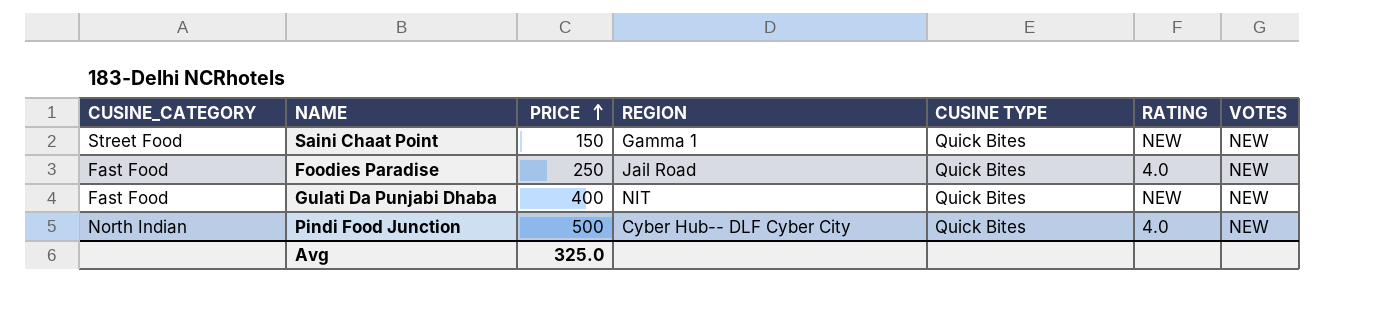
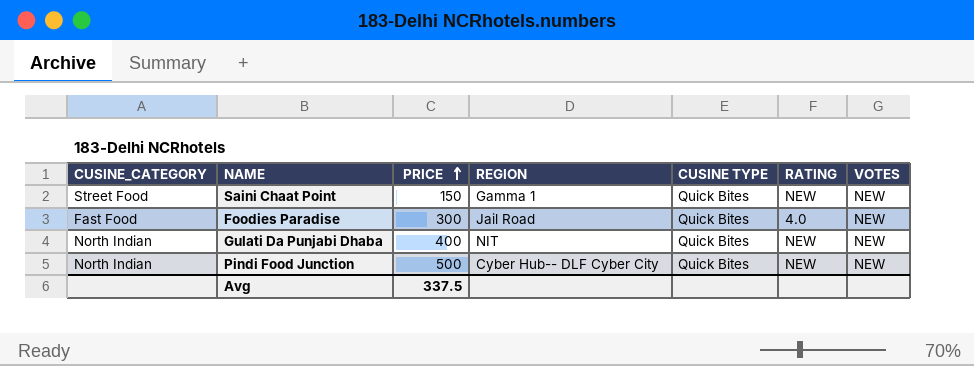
Foodies Paradise | PRICE: 250 -> 300
Gulati Da Punjabi Dhaba | CUSINE_CATEGORY: Fast Food -> North Indian
Pindi Food Junction | RATING: 4.0 -> NEW
Avg | PRICE: 325.0 -> 337.5

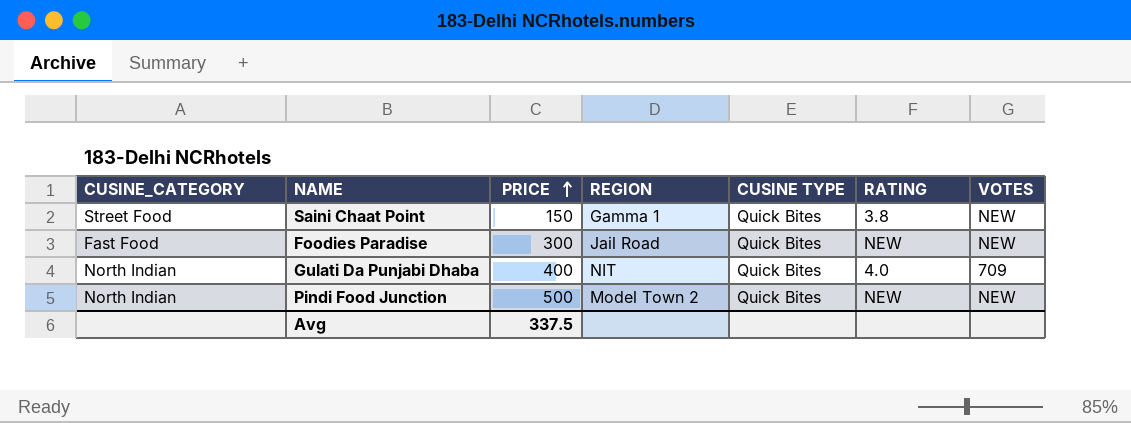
Saini Chaat Point | RATING: NEW -> 3.8
Foodies Paradise | RATING: 4.0 -> NEW
Gulati Da Punjabi Dhaba | RATING: NEW -> 4.0
Gulati Da Punjabi Dhaba | VOTES: NEW -> 709
Pindi Food Junction | REGION: Cyber Hub-- DLF Cyber City -> Model Town 2

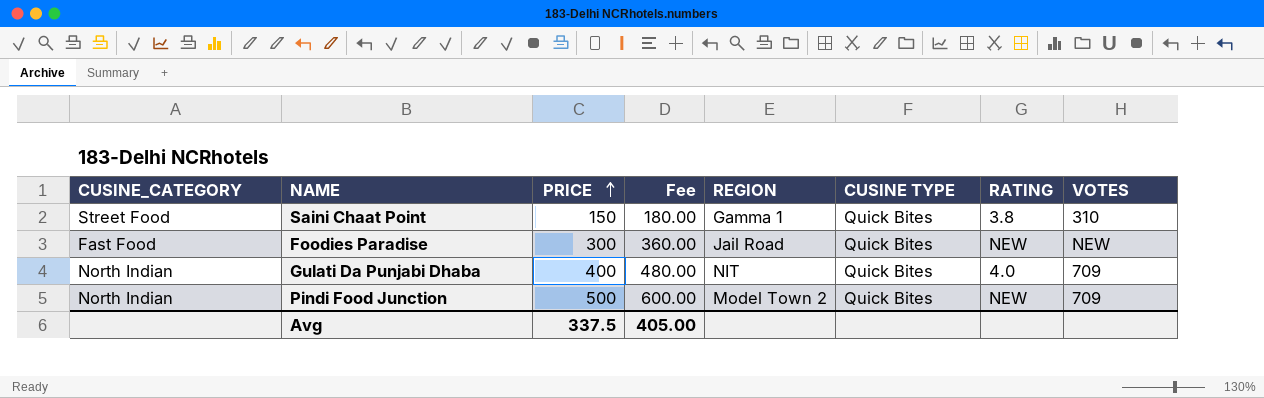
column Fee | formula: none -> [PRICE] * 1.2
Saini Chaat Point | VOTES: NEW -> 310
Pindi Food Junction | VOTES: NEW -> 709

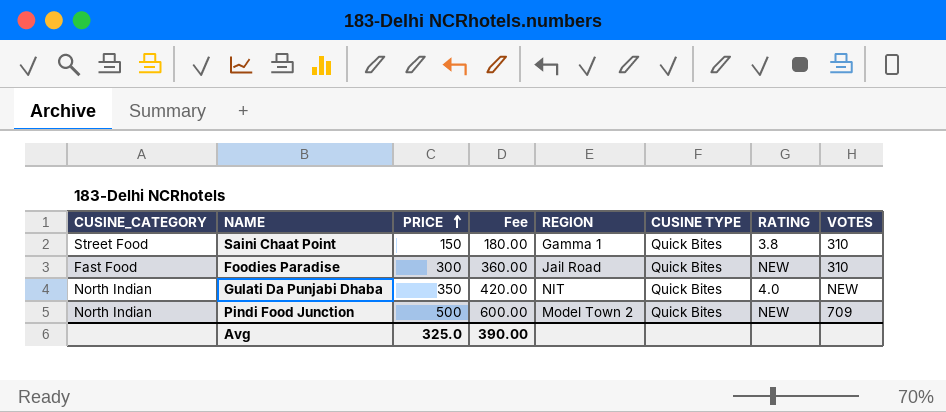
Foodies Paradise | VOTES: NEW -> 310
Gulati Da Punjabi Dhaba | PRICE: 400 -> 350
Gulati Da Punjabi Dhaba | Fee: 480.00 -> 420.00
Gulati Da Punjabi Dhaba | VOTES: 709 -> NEW
Avg | PRICE: 337.5 -> 325.0
Avg | Fee: 405.00 -> 390.00

